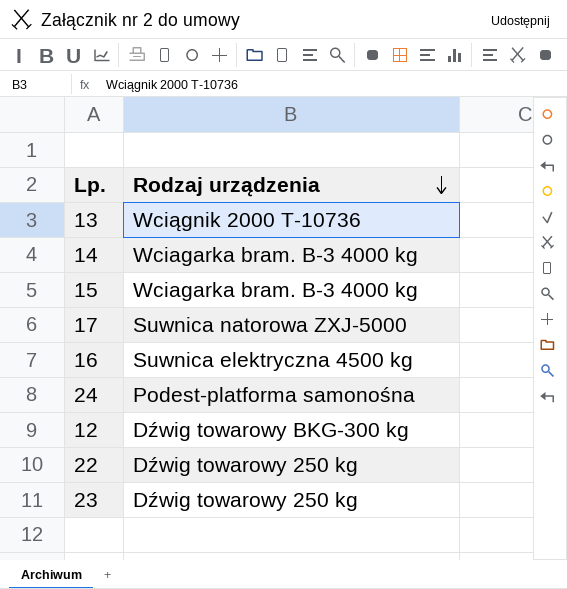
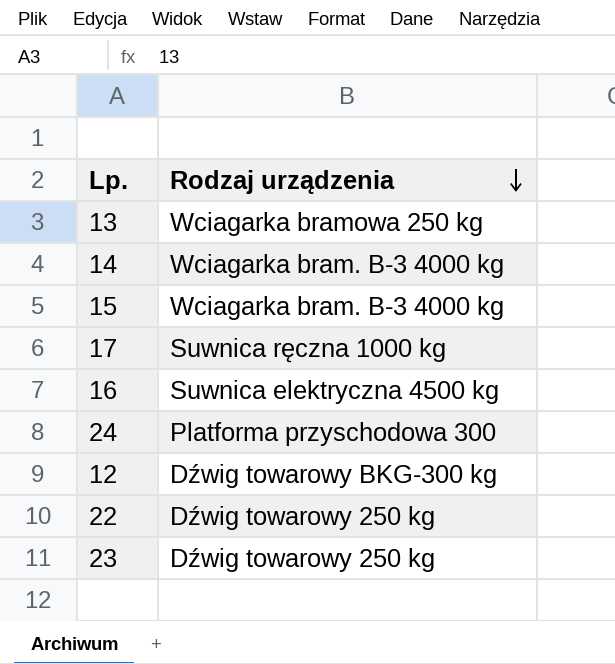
13 | Rodzaj urządzenia: Wciągnik 2000 T-10736 -> Wciagarka bramowa 250 kg
17 | Rodzaj urządzenia: Suwnica natorowa ZXJ-5000 -> Suwnica ręczna 1000 kg
24 | Rodzaj urządzenia: Podest-platforma samonośna -> Platforma przyschodowa 300

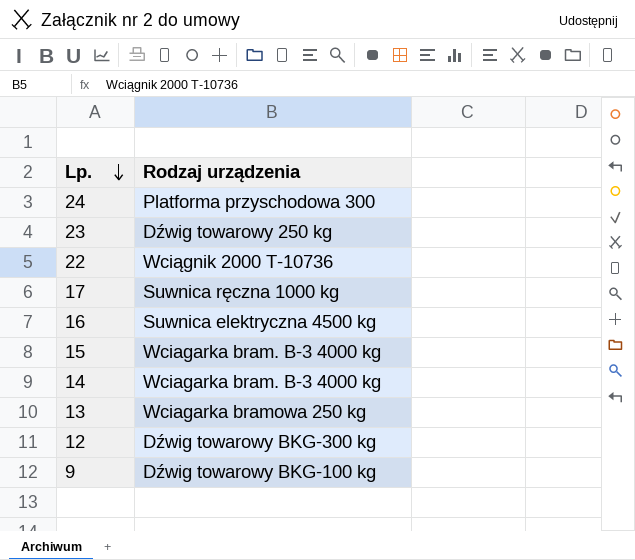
row order: Rodzaj urządzenia descending -> Lp. descending
22 | Rodzaj urządzenia: Dźwig towarowy 250 kg -> Wciągnik 2000 T-10736
row 9: none -> Dźwig towarowy BKG-100 kg

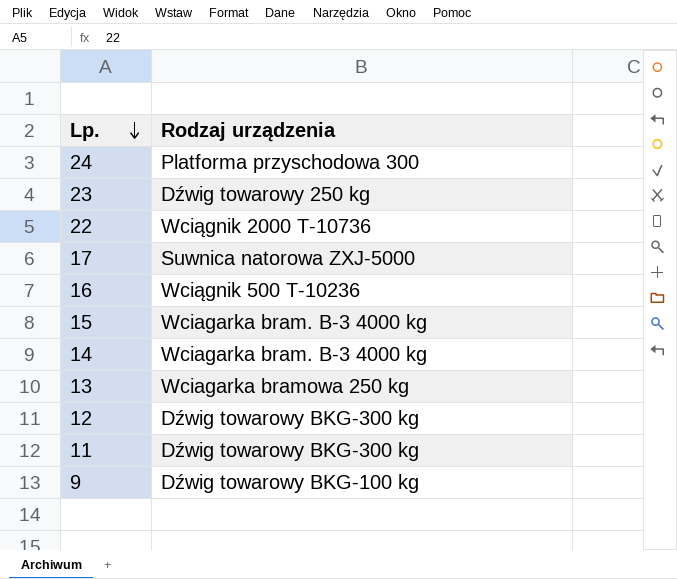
17 | Rodzaj urządzenia: Suwnica ręczna 1000 kg -> Suwnica natorowa ZXJ-5000
16 | Rodzaj urządzenia: Suwnica elektryczna 4500 kg -> Wciągnik 500 T-10236
row 11: none -> Dźwig towarowy BKG-300 kg

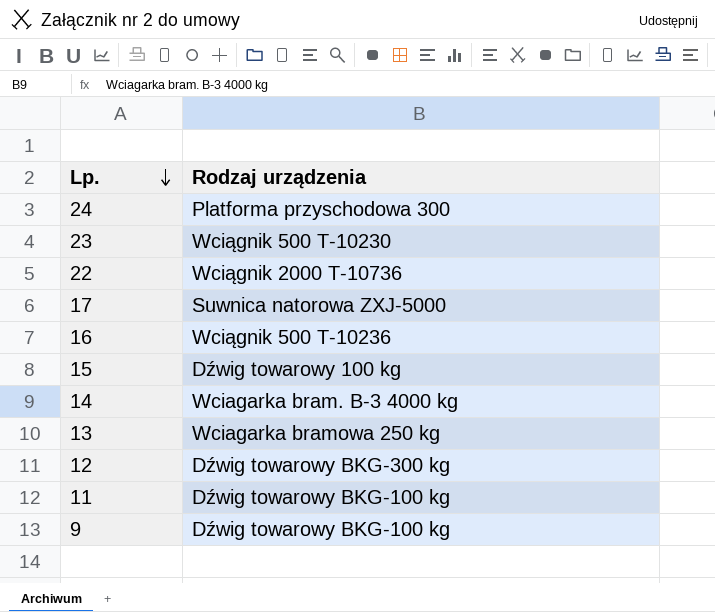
23 | Rodzaj urządzenia: Dźwig towarowy 250 kg -> Wciągnik 500 T-10230
15 | Rodzaj urządzenia: Wciagarka bram. B-3 4000 kg -> Dźwig towarowy 100 kg
11 | Rodzaj urządzenia: Dźwig towarowy BKG-300 kg -> Dźwig towarowy BKG-100 kg

